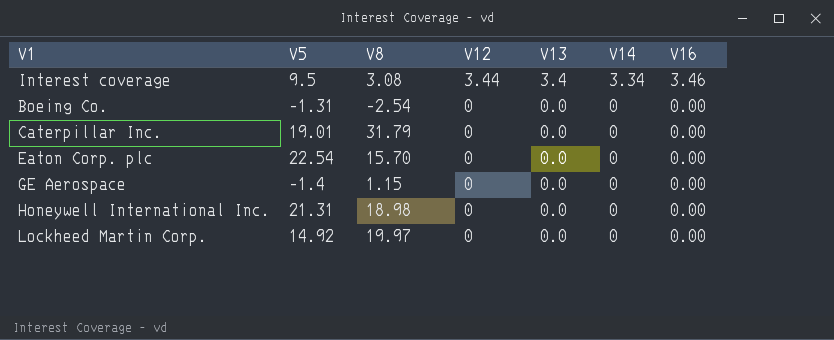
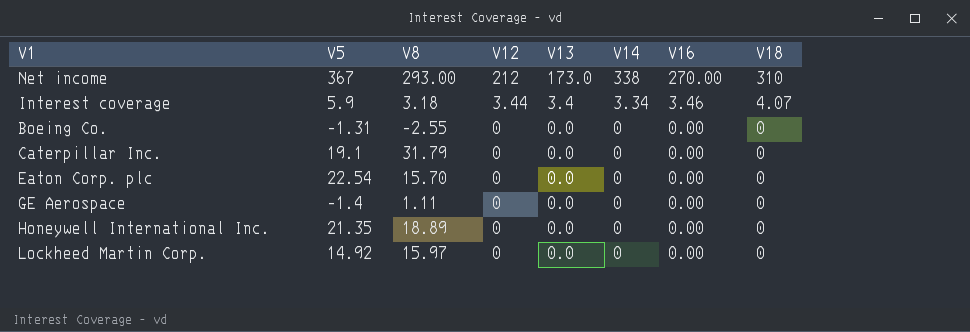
column V18 | position: none -> 8
row Net income: none -> 367 | 293.00 | 212 | 173.0 | 338 | 270.00 | 310
Interest coverage | V5: 9.5 -> 5.9
Interest coverage | V8: 3.08 -> 3.18
Boeing Co. | V8: -2.54 -> -2.55
Caterpillar Inc. | V5: 19.01 -> 19.1
GE Aerospace | V8: 1.15 -> 1.11
Honeywell International Inc. | V5: 21.31 -> 21.35
Honeywell International Inc. | V8: 18.98 -> 18.89
Lockheed Martin Corp. | V8: 19.97 -> 15.97

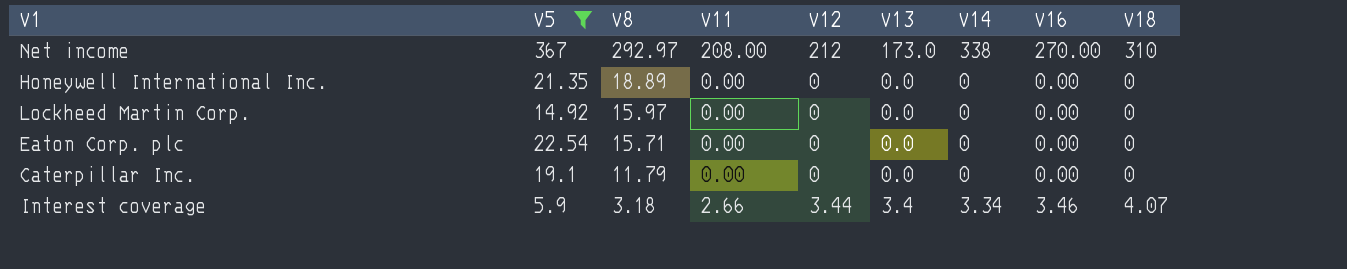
filter: none -> V5 >= 5.9
row order: V12 descending -> V8 descending
column V11 | position: none -> 4
Net income | V8: 293.00 -> 292.97
Eaton Corp. plc | V8: 15.70 -> 15.71
Caterpillar Inc. | V8: 31.79 -> 11.79

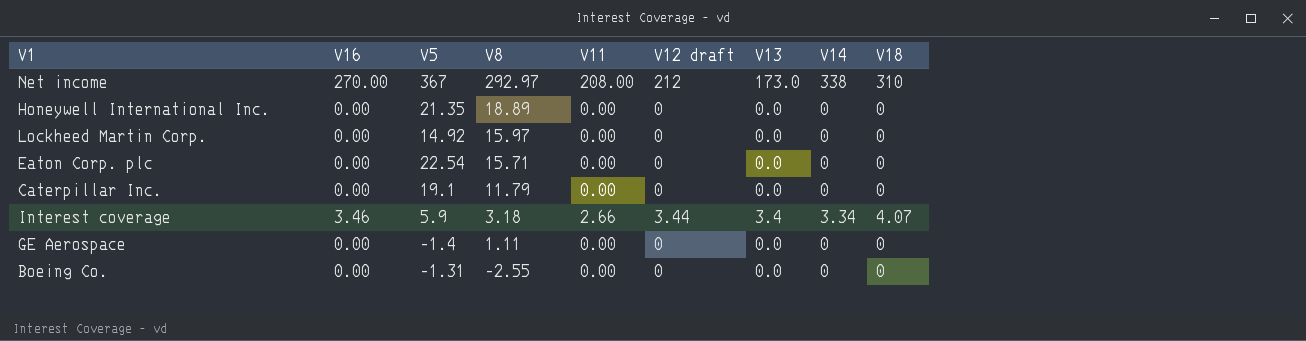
filter: V5 >= 5.9 -> none
column V16 | position: 8 -> 2
column name: V12 -> V12 draft

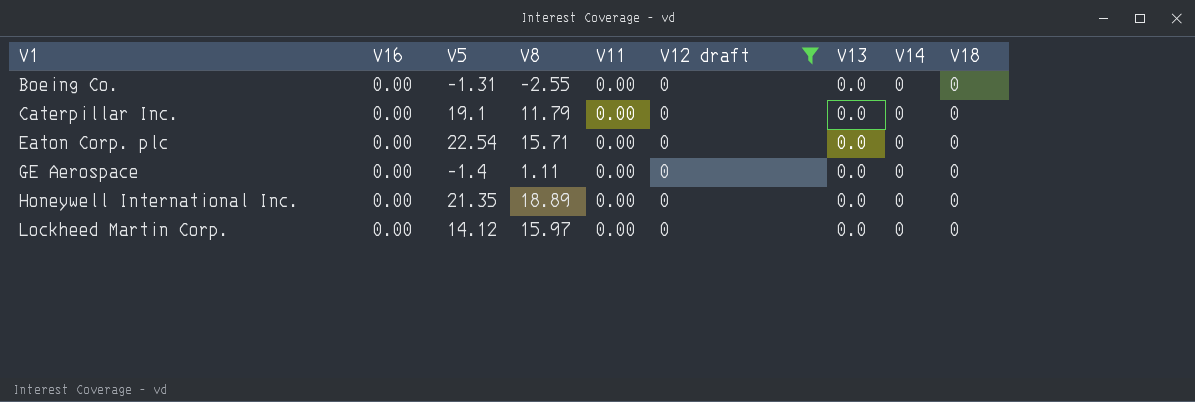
filter: none -> V12 draft = 0
row order: V8 descending -> V1 ascending
Lockheed Martin Corp. | V5: 14.92 -> 14.12

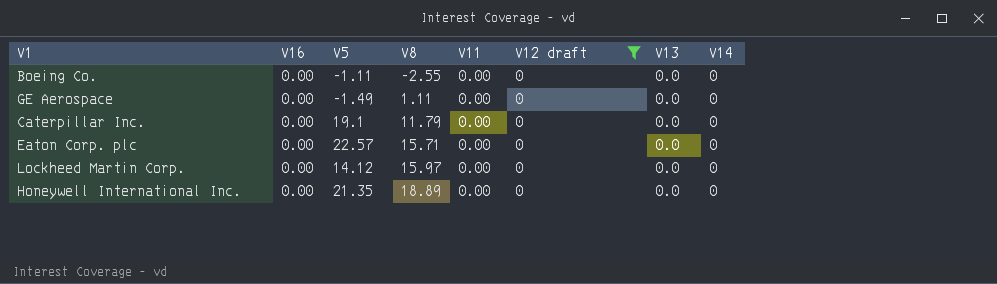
row order: V1 ascending -> V8 ascending
column V18 | position: 9 -> none
Boeing Co. | V5: -1.31 -> -1.11
GE Aerospace | V5: -1.4 -> -1.49
Eaton Corp. plc | V5: 22.54 -> 22.57

